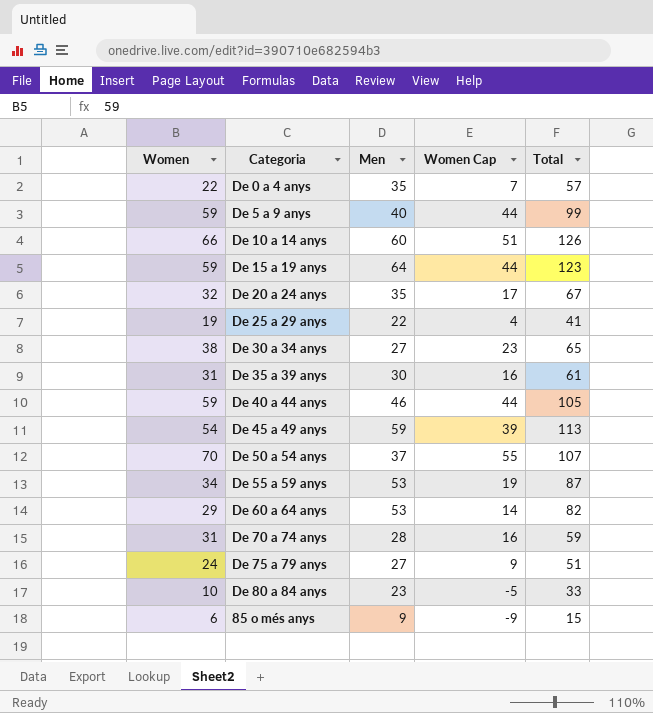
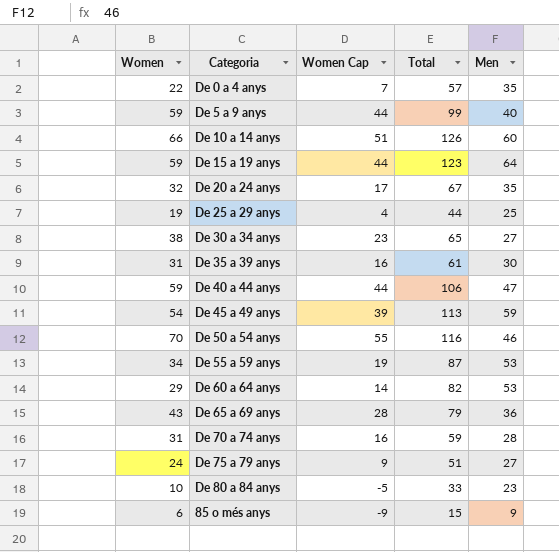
column Men | position: 3 -> 5
De 25 a 29 anys | Total: 41 -> 44
De 25 a 29 anys | Men: 22 -> 25
De 40 a 44 anys | Total: 105 -> 106
De 40 a 44 anys | Men: 46 -> 47
De 50 a 54 anys | Total: 107 -> 116
De 50 a 54 anys | Men: 37 -> 46
row De 65 a 69 anys: none -> 43 | 28 | 79 | 36

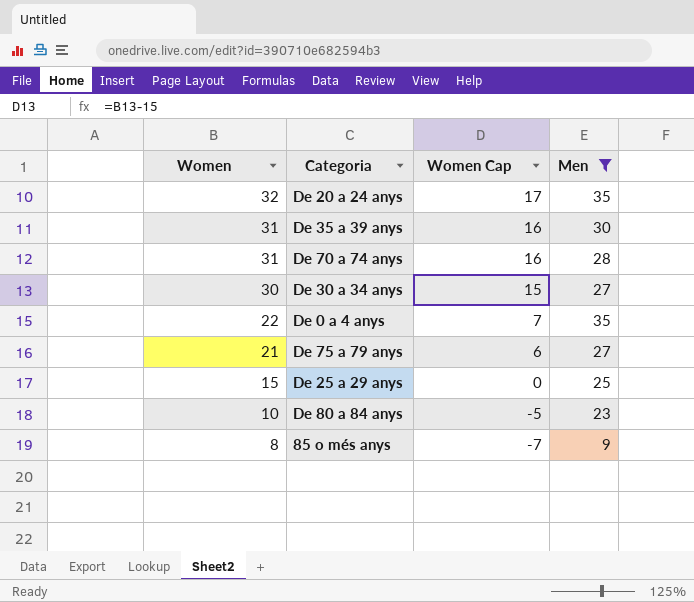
filter: none -> Men <= 35
row order: none -> Women descending
column Total | formula: [Women] + [Men] -> none
De 30 a 34 anys | Women: 38 -> 30
De 30 a 34 anys | Women Cap: 23 -> 15
De 75 a 79 anys | Women: 24 -> 21
De 75 a 79 anys | Women Cap: 9 -> 6
De 25 a 29 anys | Women: 19 -> 15
De 25 a 29 anys | Women Cap: 4 -> 0
85 o més anys | Women: 6 -> 8
85 o més anys | Women Cap: -9 -> -7

